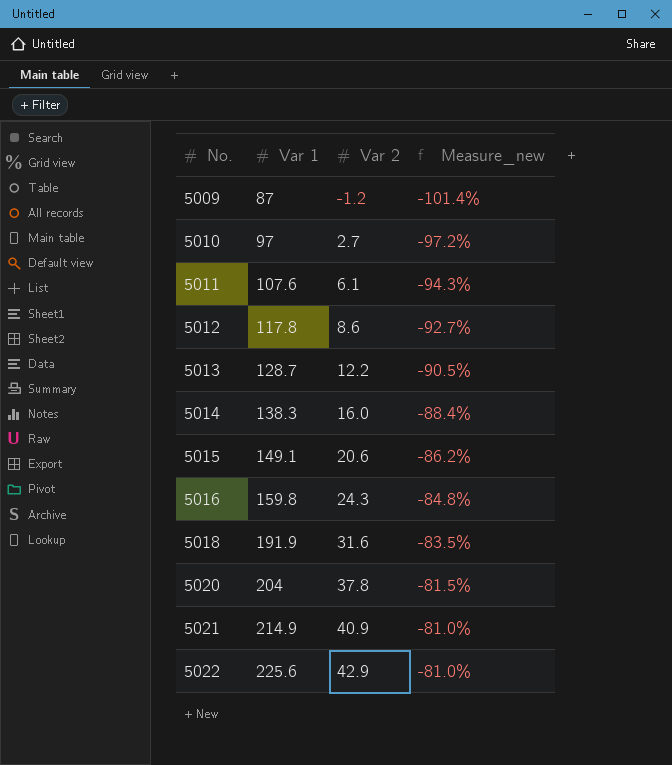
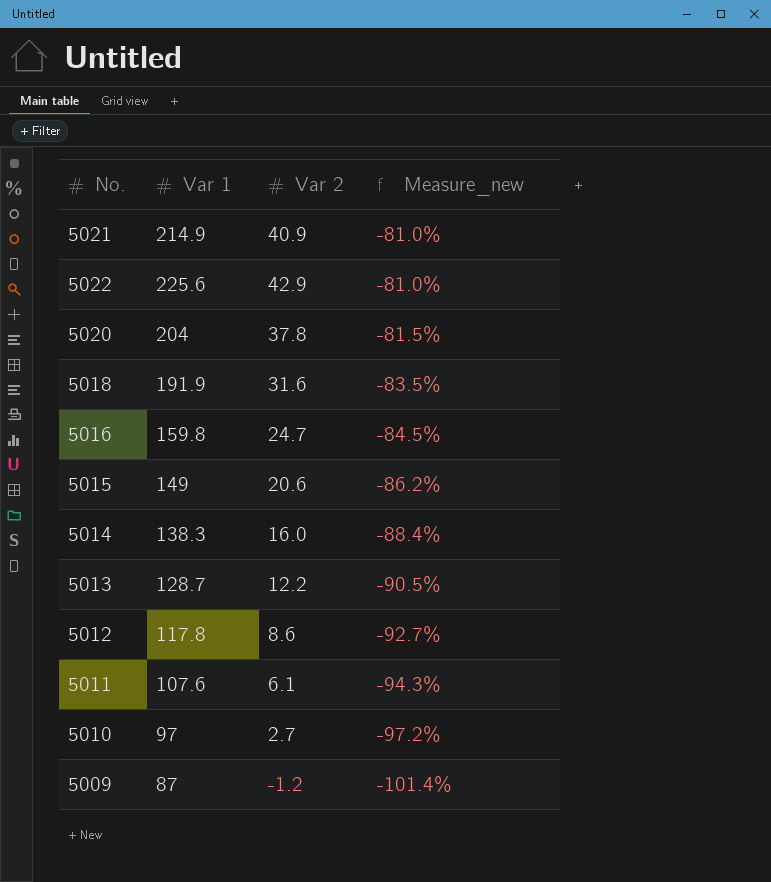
row order: No. ascending -> Measure_new descending
5016 | Var 2: 24.3 -> 24.7
5016 | Measure_new: -84.8% -> -84.5%
5015 | Var 1: 149.1 -> 149

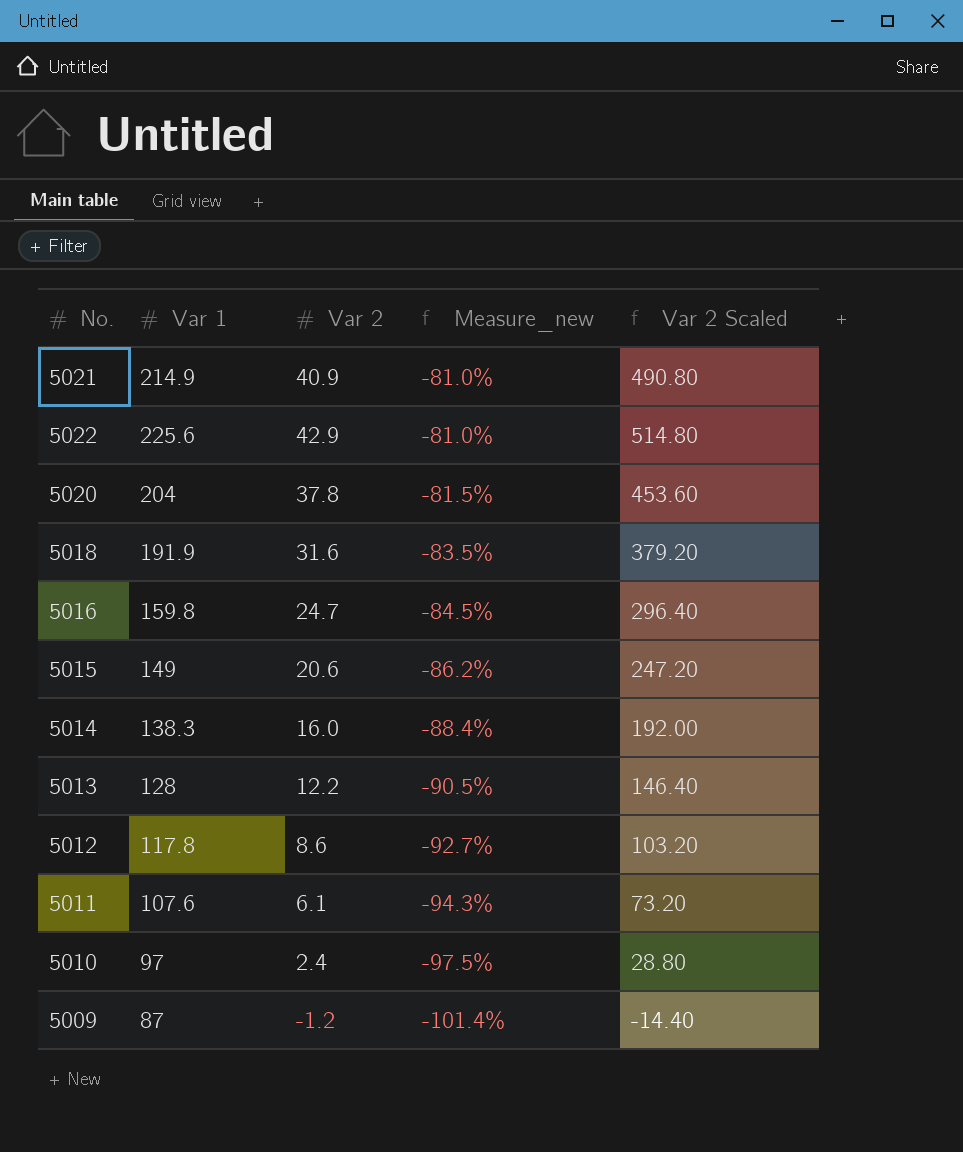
column Var 2 Scaled | formula: none -> [Var 2] * 12
5013 | Var 1: 128.7 -> 128
5010 | Var 2: 2.7 -> 2.4
5010 | Measure_new: -97.2% -> -97.5%

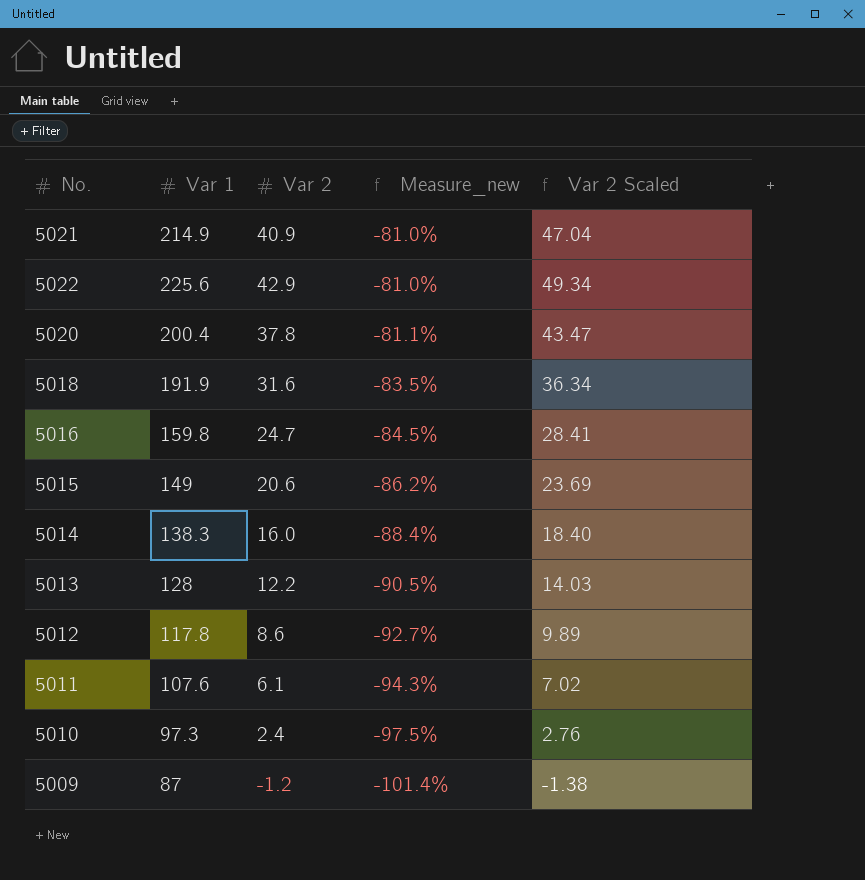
column Var 2 Scaled | formula: [Var 2] * 12 -> [Var 2] * 1.15
5020 | Var 1: 204 -> 200.4
5020 | Measure_new: -81.5% -> -81.1%
5010 | Var 1: 97 -> 97.3

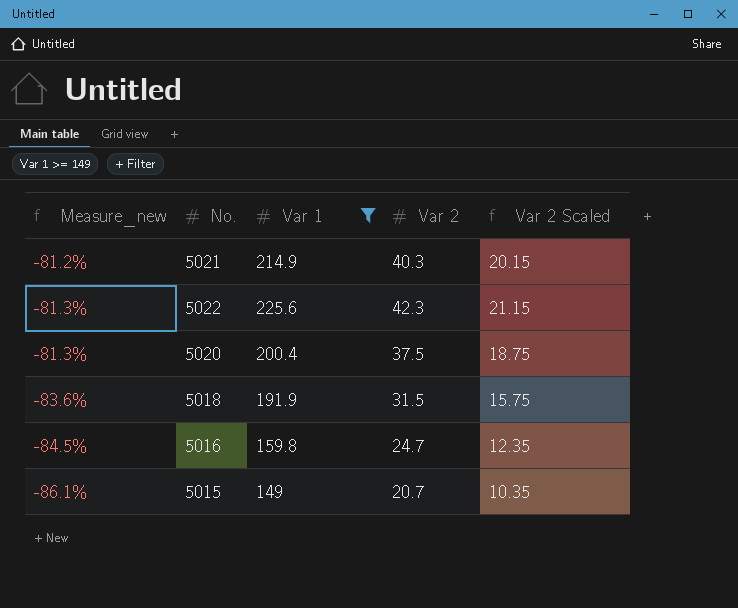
filter: none -> Var 1 >= 149
column Measure_new | position: 4 -> 1
column Var 2 Scaled | formula: [Var 2] * 1.15 -> [Var 2] * 0.5
5021 | Measure_new: -81.0% -> -81.2%
5021 | Var 2: 40.9 -> 40.3
5022 | Measure_new: -81.0% -> -81.3%
5022 | Var 2: 42.9 -> 42.3
5020 | Measure_new: -81.1% -> -81.3%
5020 | Var 2: 37.8 -> 37.5
5018 | Measure_new: -83.5% -> -83.6%
5018 | Var 2: 31.6 -> 31.5
5015 | Measure_new: -86.2% -> -86.1%
5015 | Var 2: 20.6 -> 20.7

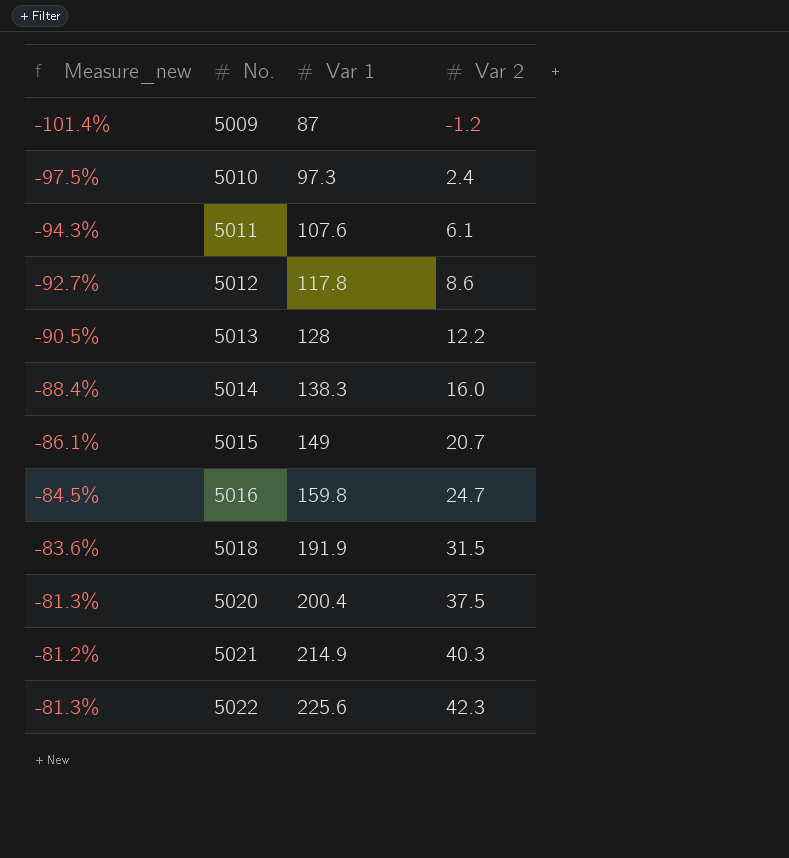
filter: Var 1 >= 149 -> none
row order: Measure_new descending -> No. ascending
column Var 2 Scaled | formula: [Var 2] * 0.5 -> none

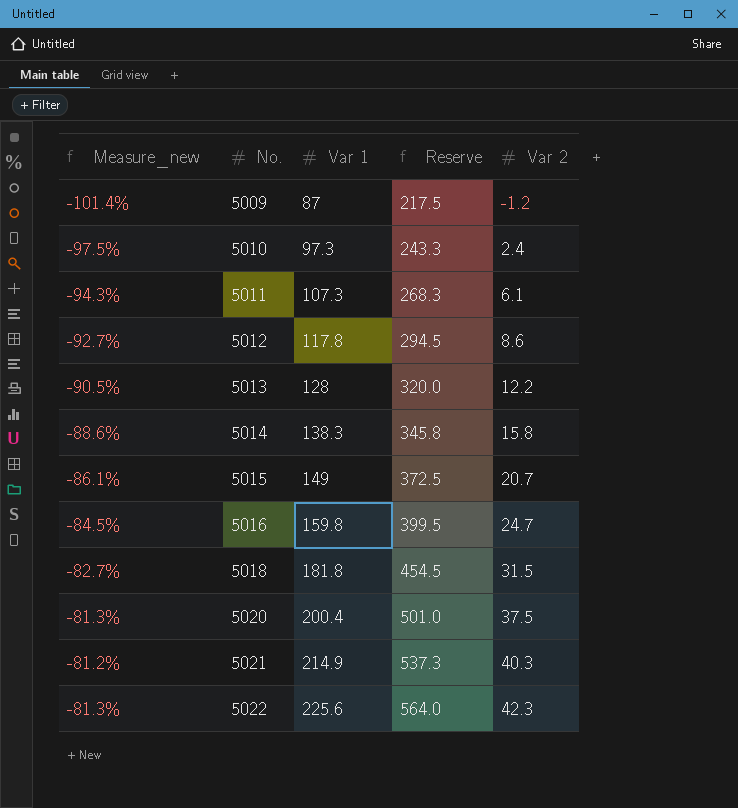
column Reserve | formula: none -> [Var 1] * 2.5
5011 | Var 1: 107.6 -> 107.3
5014 | Measure_new: -88.4% -> -88.6%
5014 | Var 2: 16.0 -> 15.8
5018 | Measure_new: -83.6% -> -82.7%
5018 | Var 1: 191.9 -> 181.8

